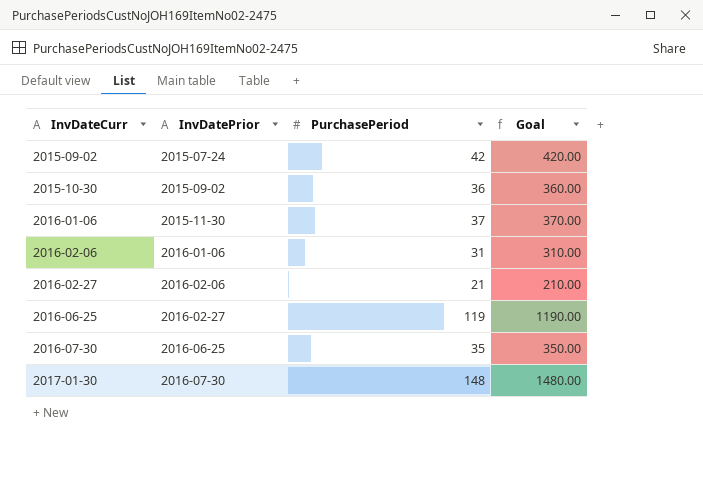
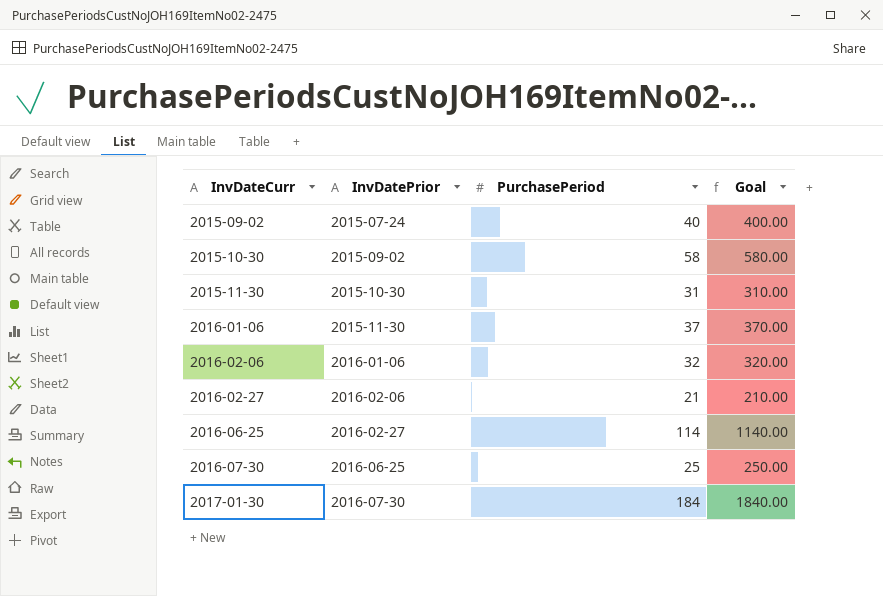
2015-09-02 | PurchasePeriod: 42 -> 40
2015-09-02 | Goal: 420.00 -> 400.00
2015-10-30 | PurchasePeriod: 36 -> 58
2015-10-30 | Goal: 360.00 -> 580.00
row 2015-11-30: none -> 2015-10-30 | 31 | 310.00
2016-02-06 | PurchasePeriod: 31 -> 32
2016-02-06 | Goal: 310.00 -> 320.00
2016-06-25 | PurchasePeriod: 119 -> 114
2016-06-25 | Goal: 1190.00 -> 1140.00
2016-07-30 | PurchasePeriod: 35 -> 25
2016-07-30 | Goal: 350.00 -> 250.00
2017-01-30 | PurchasePeriod: 148 -> 184
2017-01-30 | Goal: 1480.00 -> 1840.00

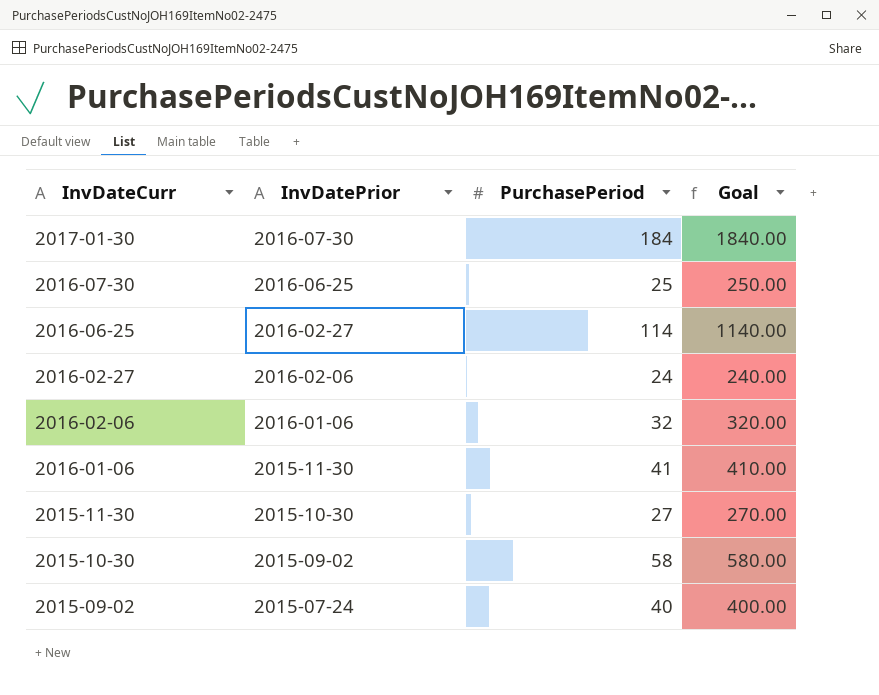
row order: InvDateCurr ascending -> InvDateCurr descending
2016-02-27 | PurchasePeriod: 21 -> 24
2016-02-27 | Goal: 210.00 -> 240.00
2016-01-06 | PurchasePeriod: 37 -> 41
2016-01-06 | Goal: 370.00 -> 410.00
2015-11-30 | PurchasePeriod: 31 -> 27
2015-11-30 | Goal: 310.00 -> 270.00

